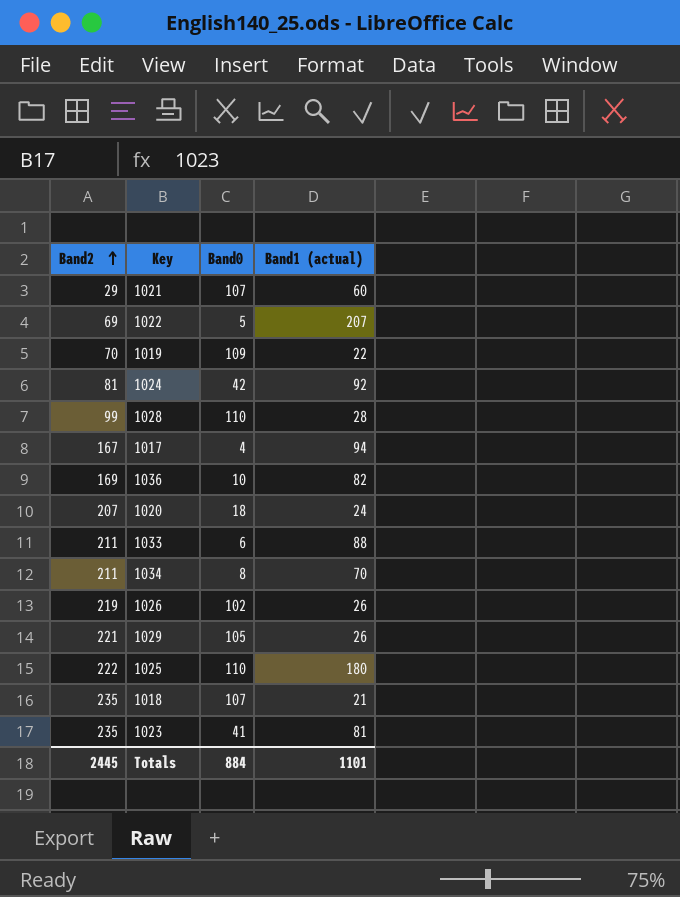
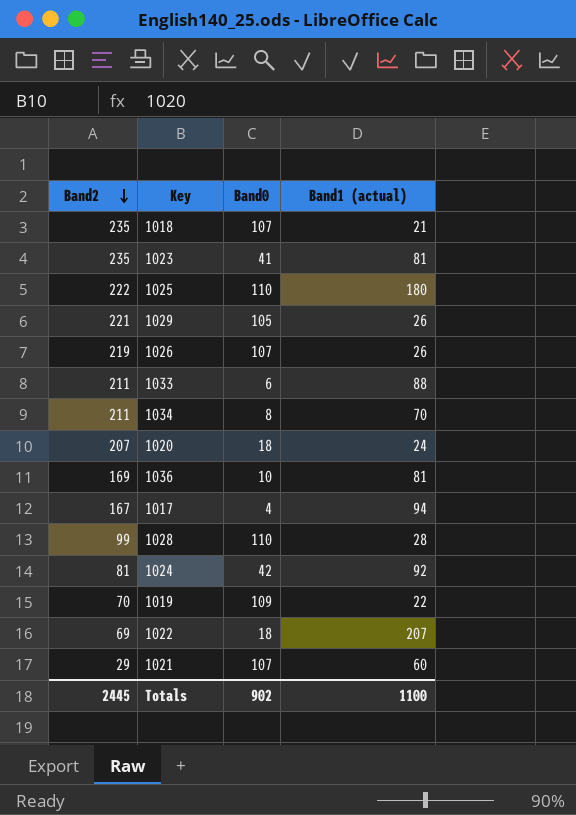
row order: Band2 ascending -> Band2 descending
1026 | Band0: 102 -> 107
1036 | Band1 (actual): 82 -> 81
1022 | Band0: 5 -> 18
Totals | Band0: 884 -> 902
Totals | Band1 (actual): 1101 -> 1100

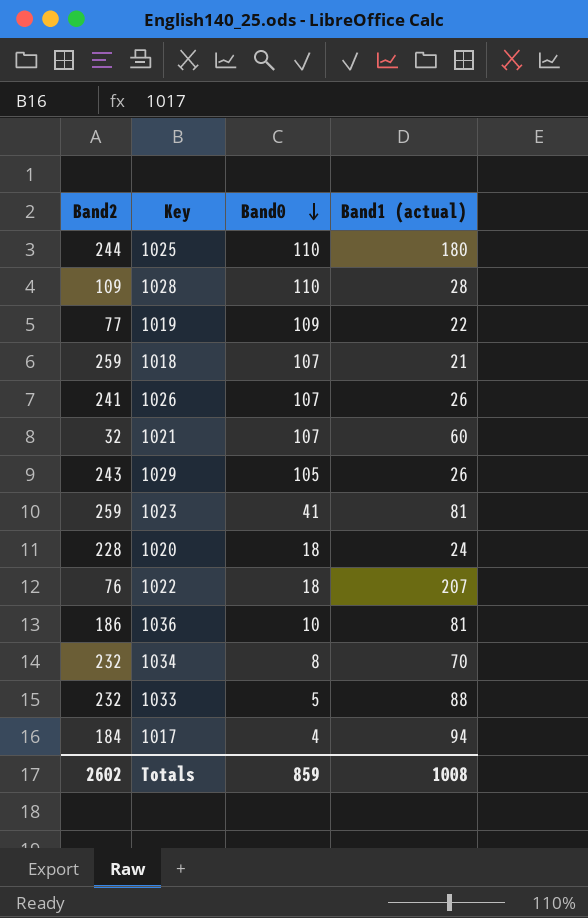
row order: Band2 descending -> Band0 descending
row 1024: 81 | 42 | 92 -> none
1025 | Band2: 222 -> 244
1028 | Band2: 99 -> 109
1019 | Band2: 70 -> 77
1018 | Band2: 235 -> 259
1026 | Band2: 219 -> 241
1021 | Band2: 29 -> 32
1029 | Band2: 221 -> 243
1023 | Band2: 235 -> 259
1020 | Band2: 207 -> 228
1022 | Band2: 69 -> 76
1036 | Band2: 169 -> 186
1034 | Band2: 211 -> 232
1033 | Band2: 211 -> 232
1033 | Band0: 6 -> 5
1017 | Band2: 167 -> 184
Totals | Band2: 2445 -> 2602
Totals | Band0: 902 -> 859
Totals | Band1 (actual): 1100 -> 1008

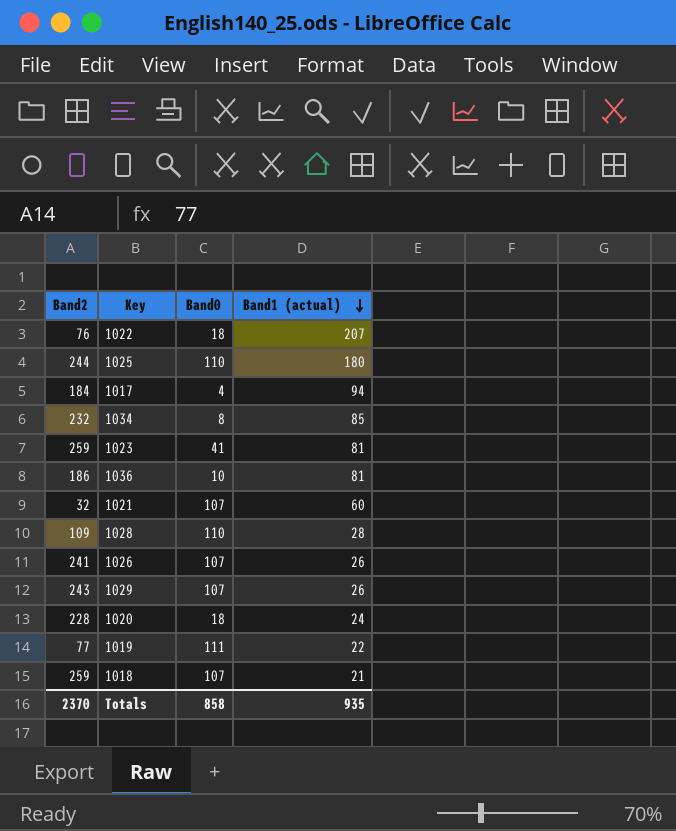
row order: Band0 descending -> Band1 (actual) descending
row 1033: 232 | 5 | 88 -> none
1034 | Band1 (actual): 70 -> 85
1029 | Band0: 105 -> 107
1019 | Band0: 109 -> 111
Totals | Band2: 2602 -> 2370
Totals | Band0: 859 -> 858
Totals | Band1 (actual): 1008 -> 935

